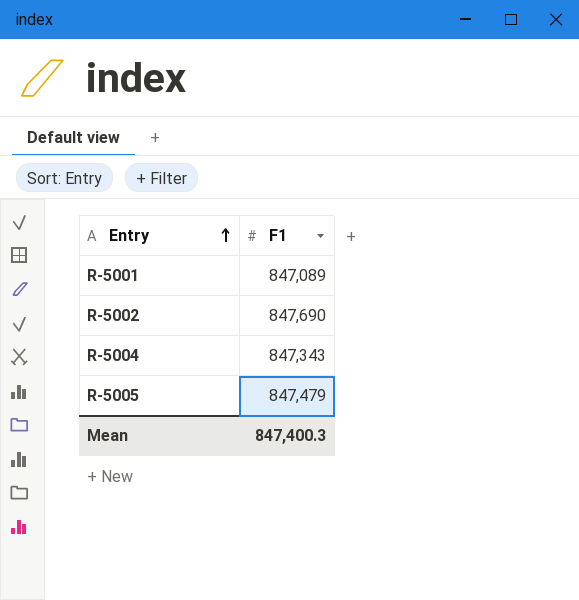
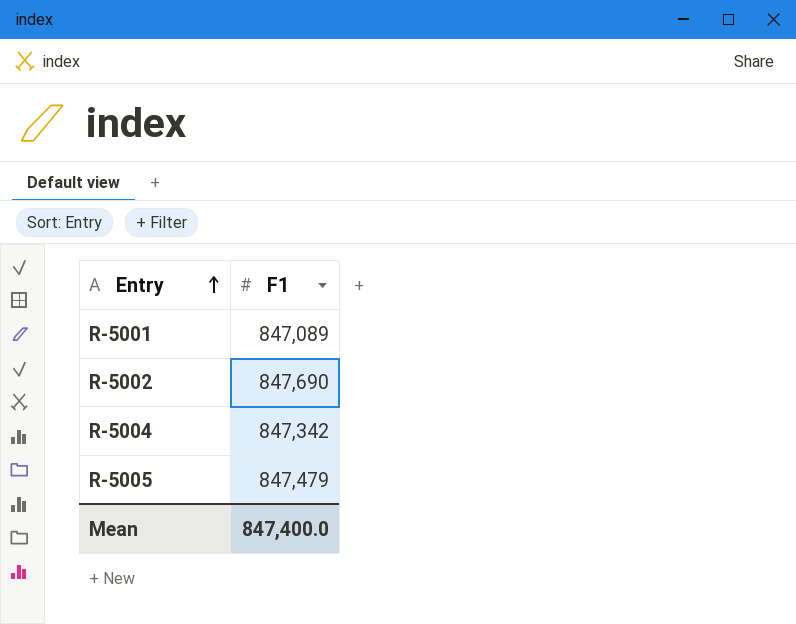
R-5004 | F1: 847,343 -> 847,342
Mean | F1: 847,400.3 -> 847,400.0

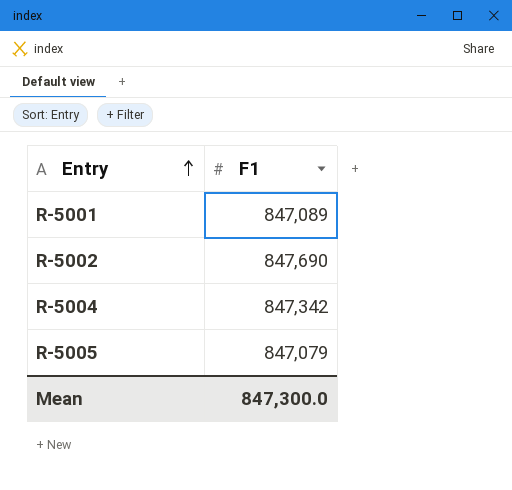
R-5005 | F1: 847,479 -> 847,079
Mean | F1: 847,400.0 -> 847,300.0

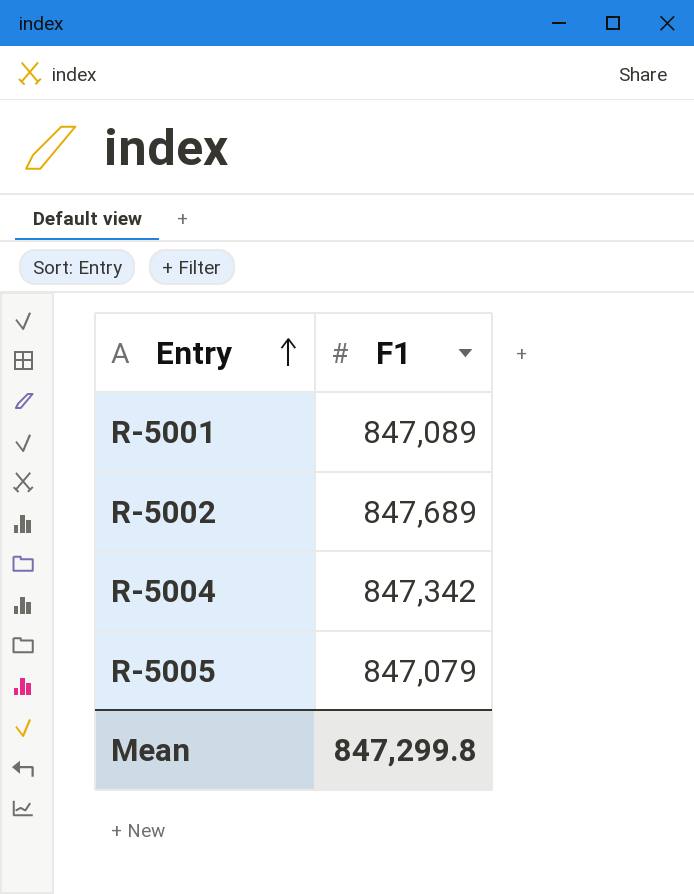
R-5002 | F1: 847,690 -> 847,689
Mean | F1: 847,300.0 -> 847,299.8

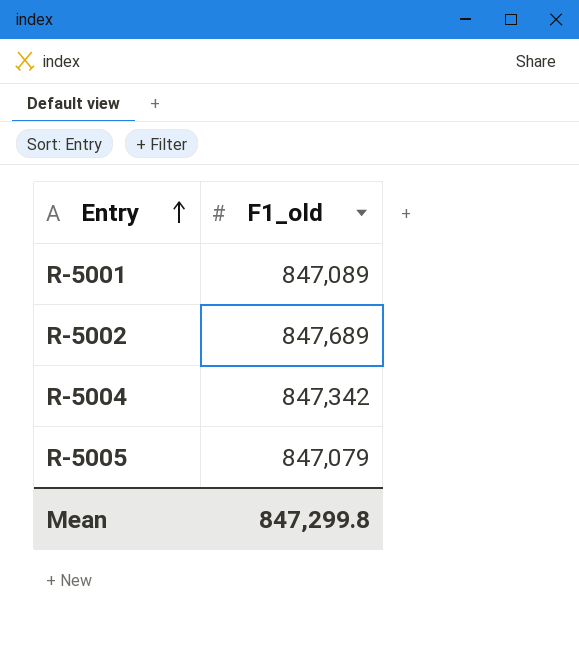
column name: F1 -> F1_old

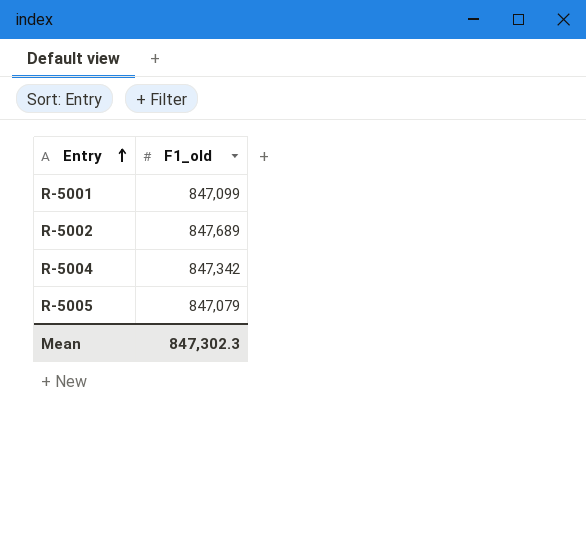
R-5001 | F1_old: 847,089 -> 847,099
Mean | F1_old: 847,299.8 -> 847,302.3

